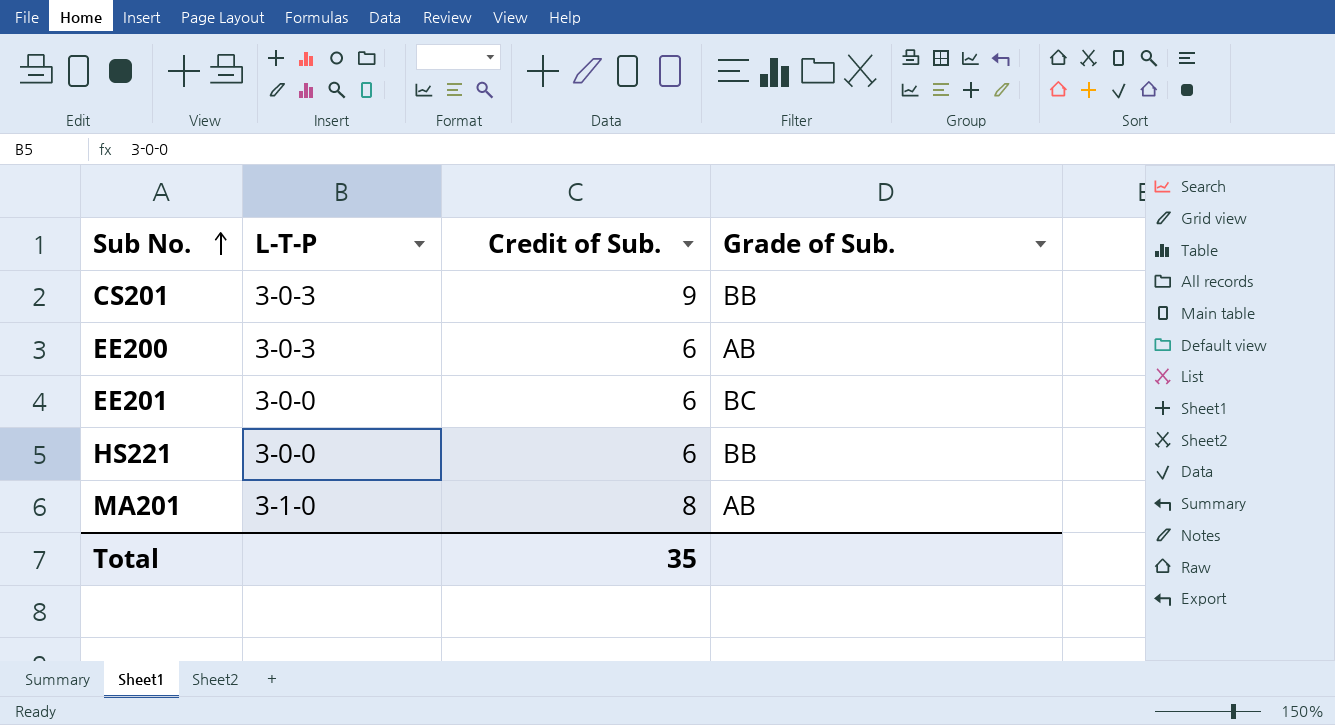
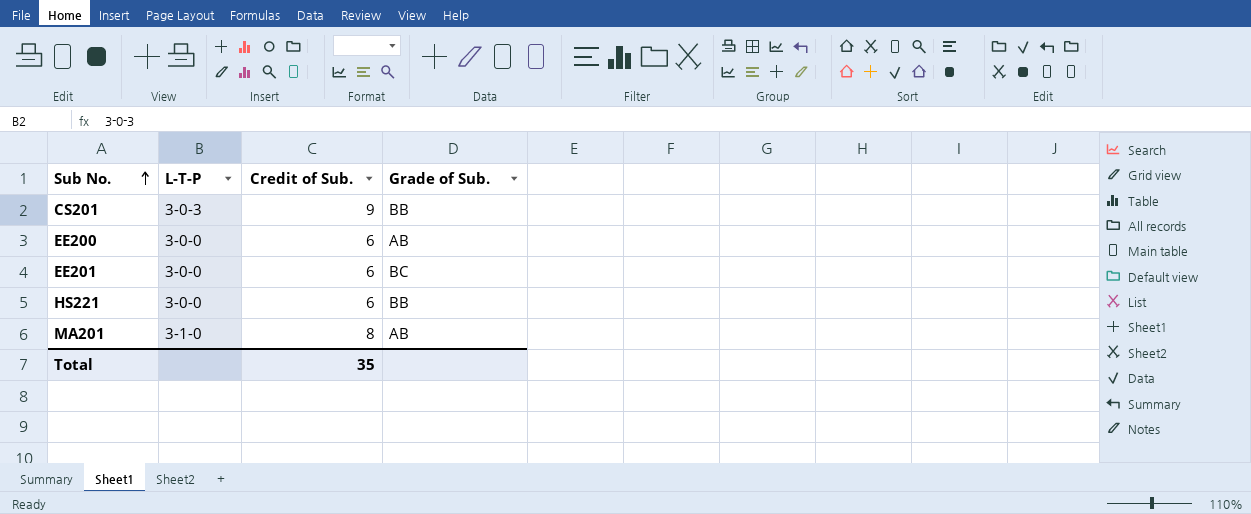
EE200 | L-T-P: 3-0-3 -> 3-0-0

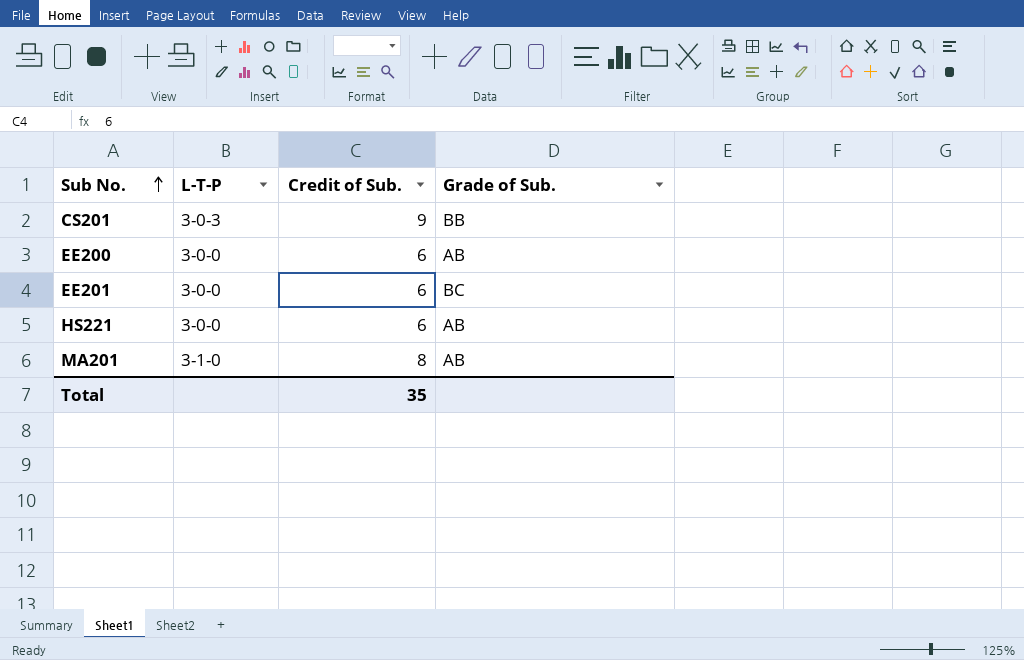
HS221 | Grade of Sub.: BB -> AB

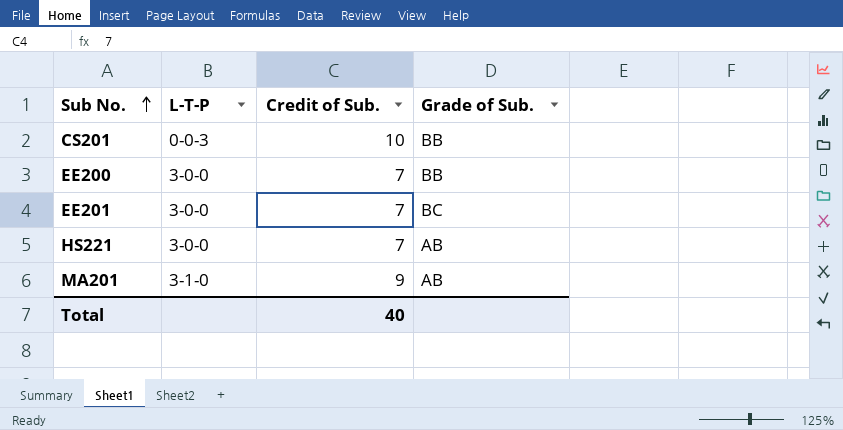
CS201 | L-T-P: 3-0-3 -> 0-0-3
CS201 | Credit of Sub.: 9 -> 10
EE200 | Credit of Sub.: 6 -> 7
EE200 | Grade of Sub.: AB -> BB
EE201 | Credit of Sub.: 6 -> 7
HS221 | Credit of Sub.: 6 -> 7
MA201 | Credit of Sub.: 8 -> 9
Total | Credit of Sub.: 35 -> 40

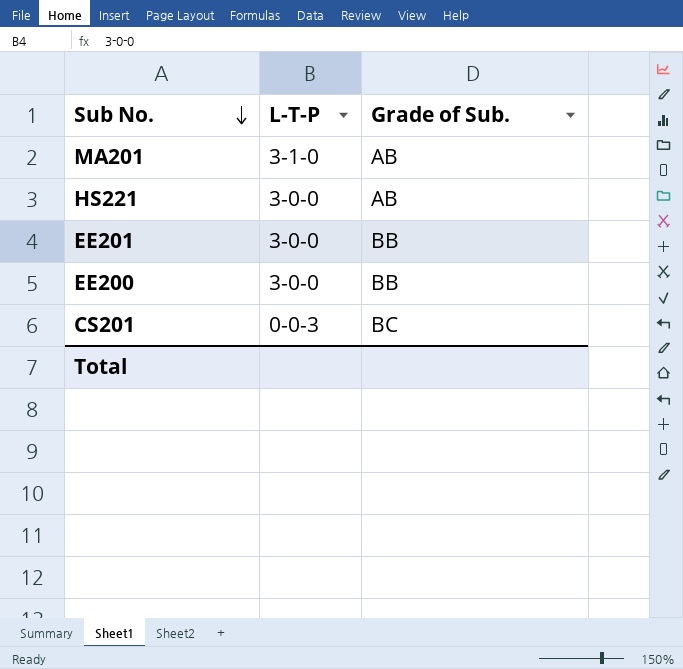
row order: Sub No. ascending -> Sub No. descending
column Credit of Sub. | position: 3 -> none
EE201 | Grade of Sub.: BC -> BB
CS201 | Grade of Sub.: BB -> BC

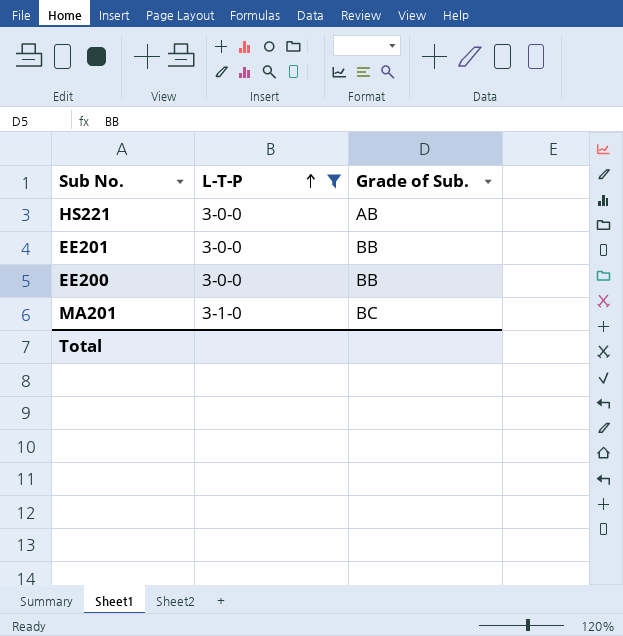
filter: none -> L-T-P != 0-0-3
row order: Sub No. descending -> L-T-P ascending
MA201 | Grade of Sub.: AB -> BC

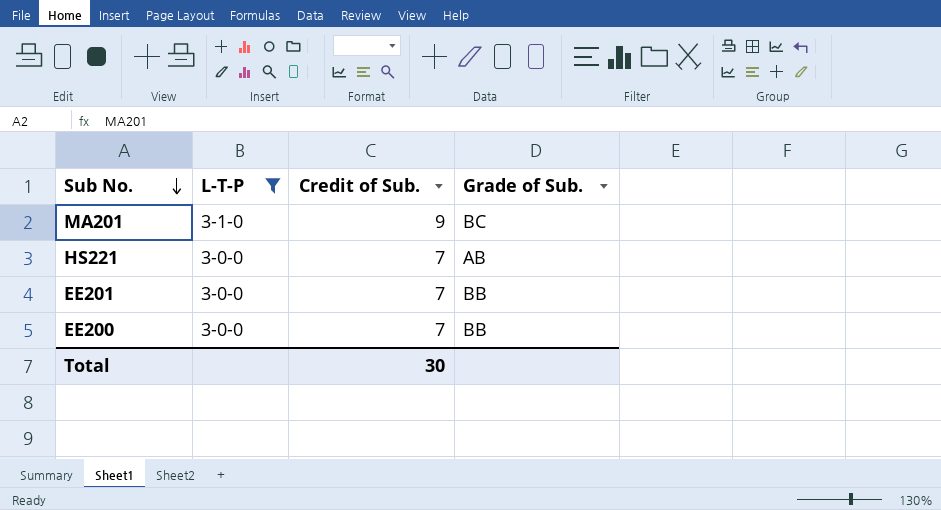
row order: L-T-P ascending -> Sub No. descending
column Credit of Sub. | position: none -> 3

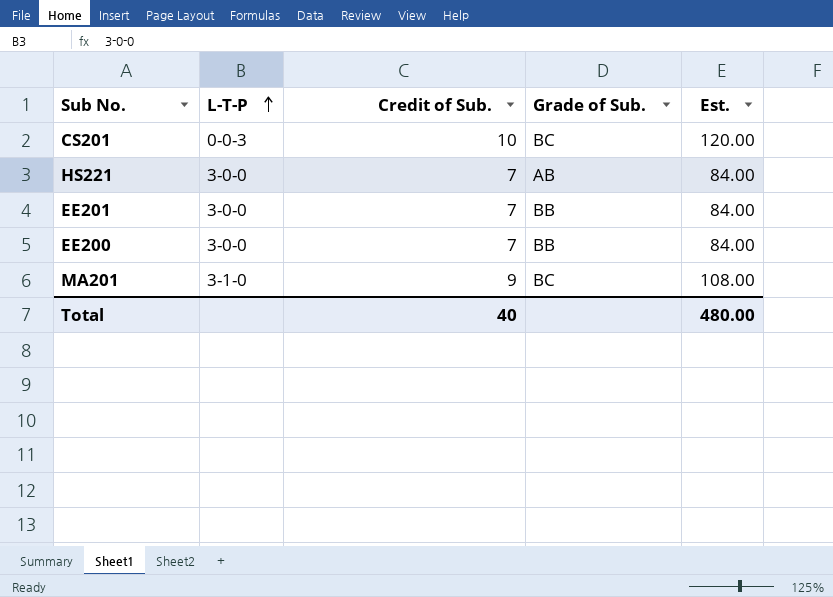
filter: L-T-P != 0-0-3 -> none
row order: Sub No. descending -> L-T-P ascending
column Est. | formula: none -> [Credit of Sub.] * 12
Total | Credit of Sub.: 30 -> 40

